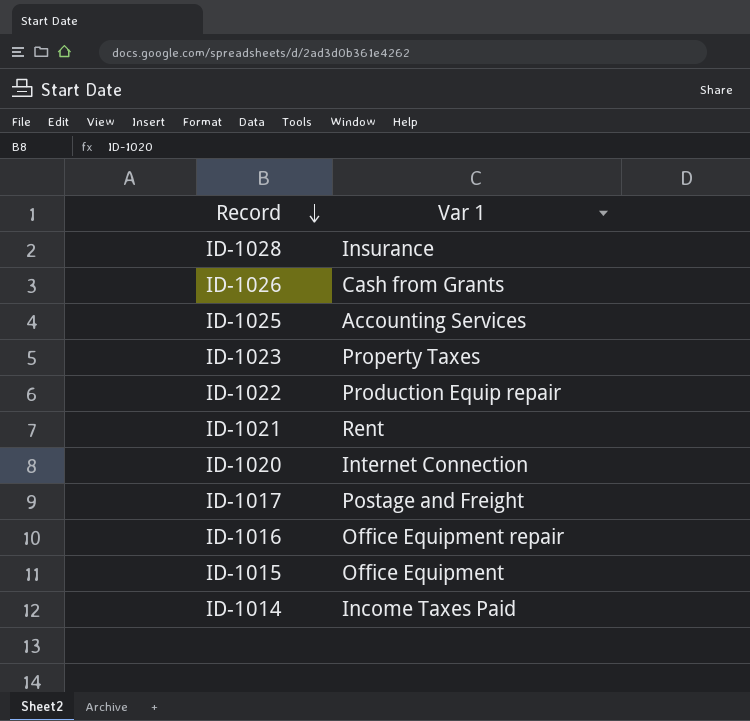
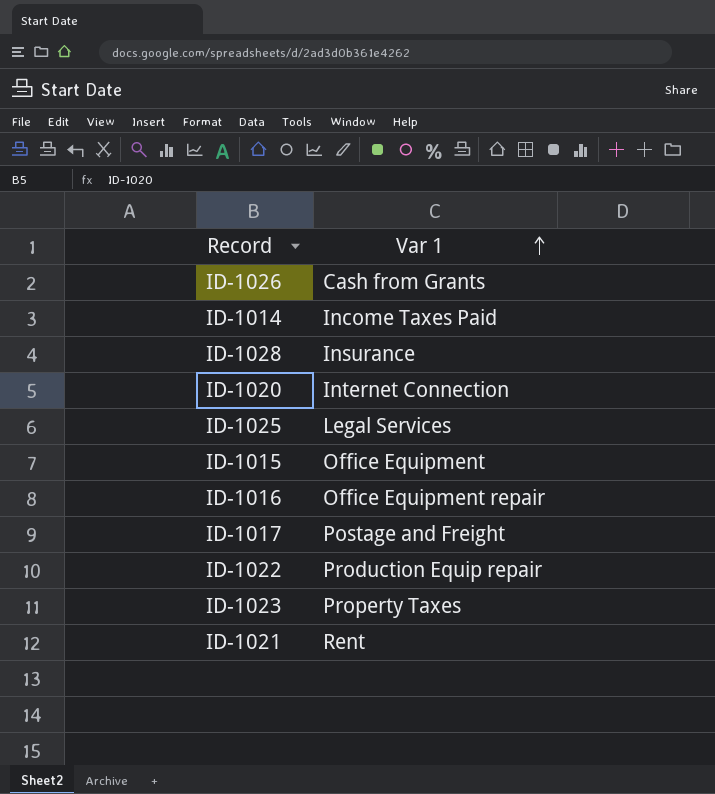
row order: Record descending -> Var 1 ascending
ID-1025 | Var 1: Accounting Services -> Legal Services

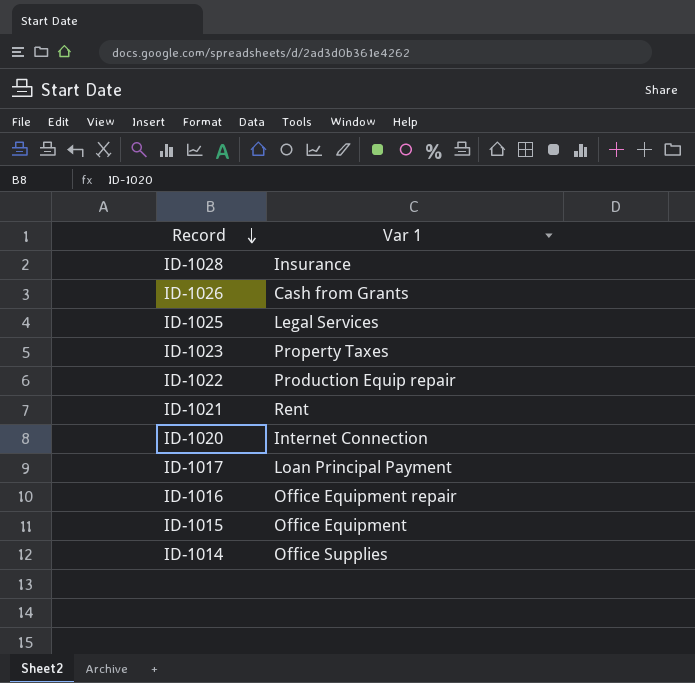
row order: Var 1 ascending -> Record descending
ID-1017 | Var 1: Postage and Freight -> Loan Principal Payment
ID-1014 | Var 1: Income Taxes Paid -> Office Supplies

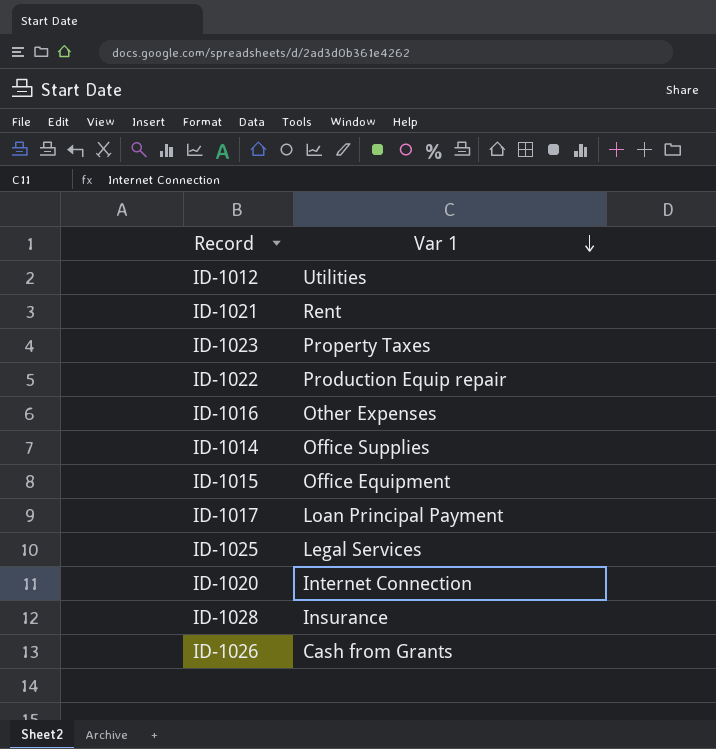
row order: Record descending -> Var 1 descending
row ID-1012: none -> Utilities
ID-1016 | Var 1: Office Equipment repair -> Other Expenses

